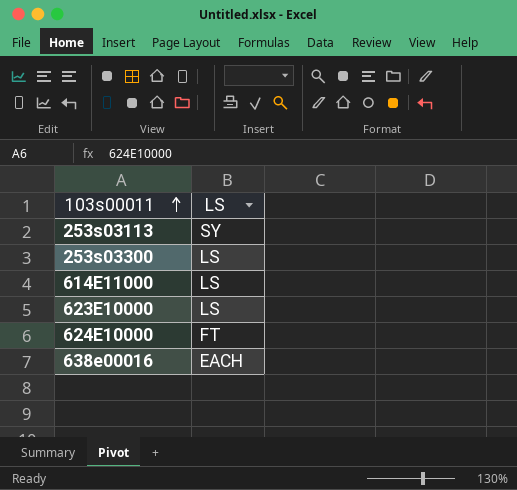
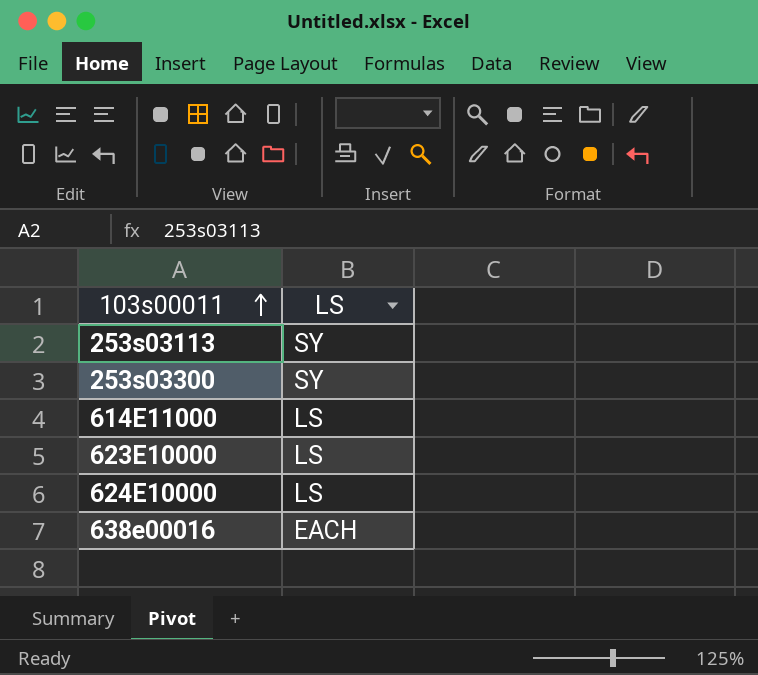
253s03300 | LS: LS -> SY
624E10000 | LS: FT -> LS

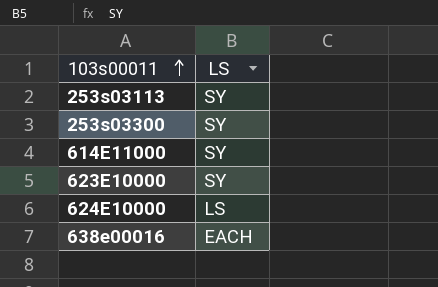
614E11000 | LS: LS -> SY
623E10000 | LS: LS -> SY

